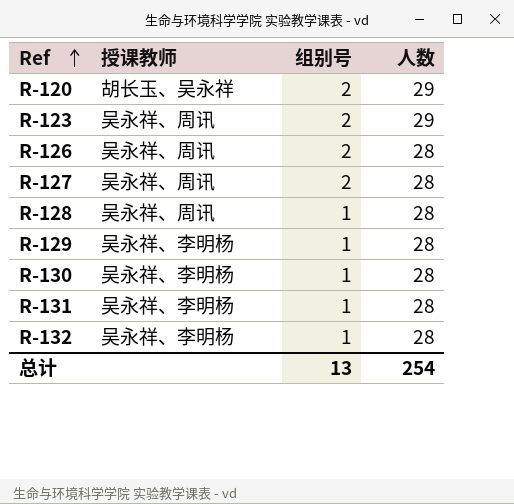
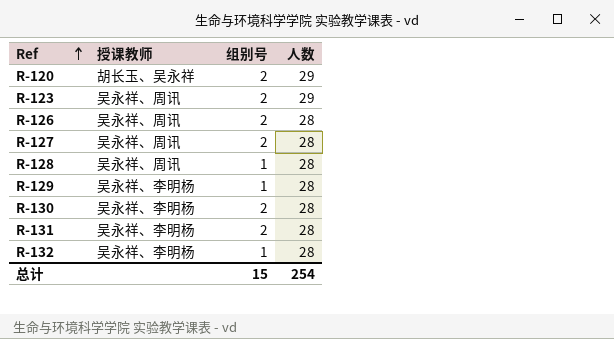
R-130 | 组别号: 1 -> 2
R-131 | 组别号: 1 -> 2
总计 | 组别号: 13 -> 15

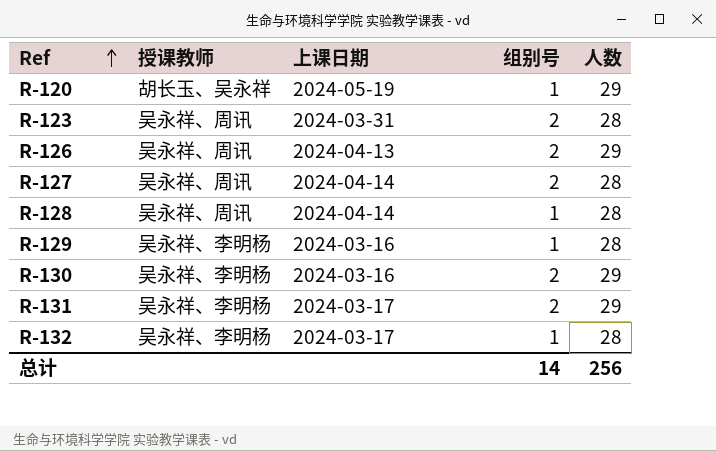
column 上课日期 | position: none -> 3
R-120 | 组别号: 2 -> 1
R-123 | 人数: 29 -> 28
R-126 | 人数: 28 -> 29
R-130 | 人数: 28 -> 29
R-131 | 人数: 28 -> 29
总计 | 组别号: 15 -> 14
总计 | 人数: 254 -> 256

